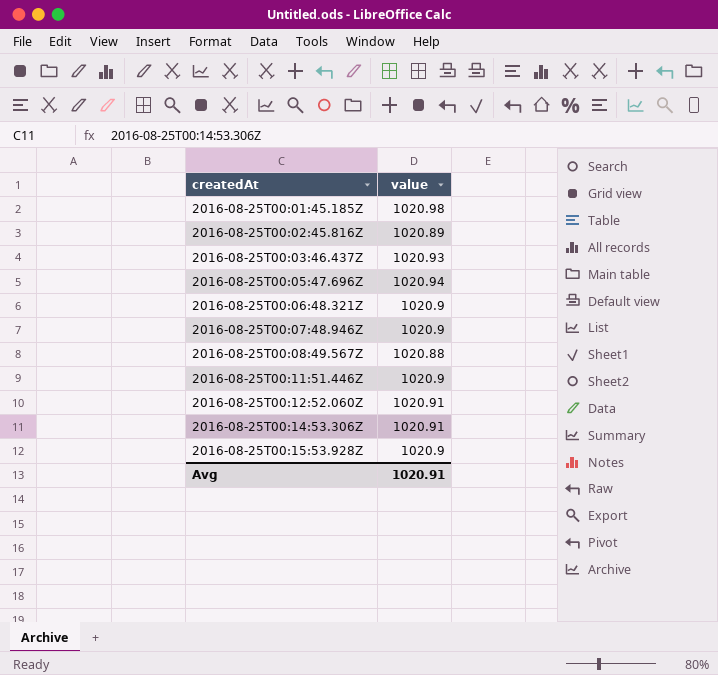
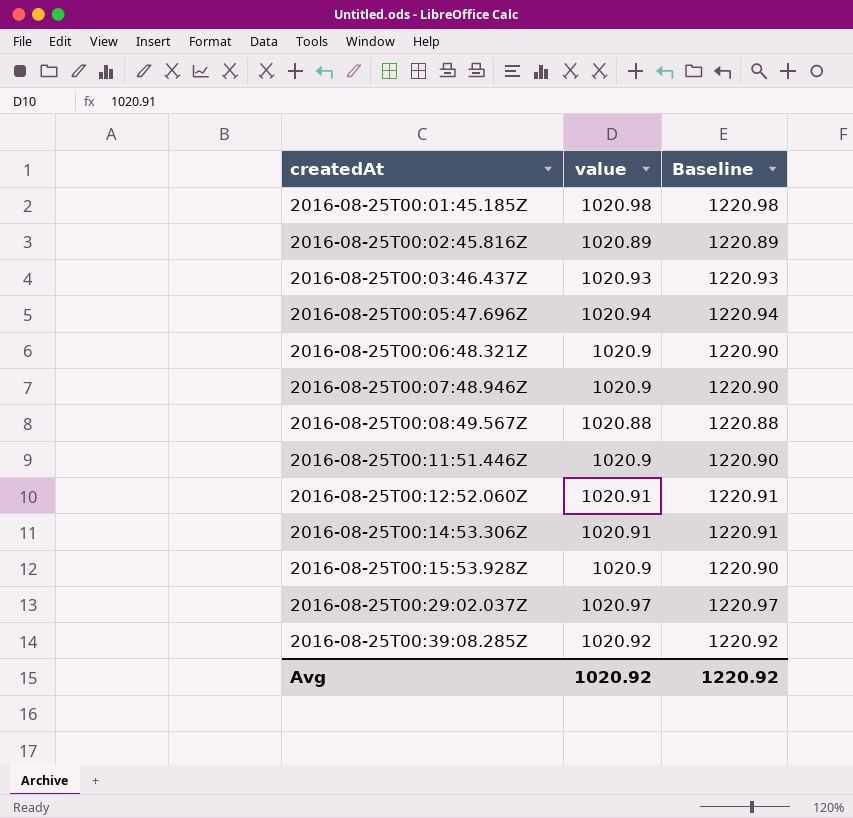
column Baseline | formula: none -> [value] + 200
row 2016-08-25T00:29:02.037Z: none -> 1020.97 | 1220.97
row 2016-08-25T00:39:08.285Z: none -> 1020.92 | 1220.92
Avg | value: 1020.91 -> 1020.92

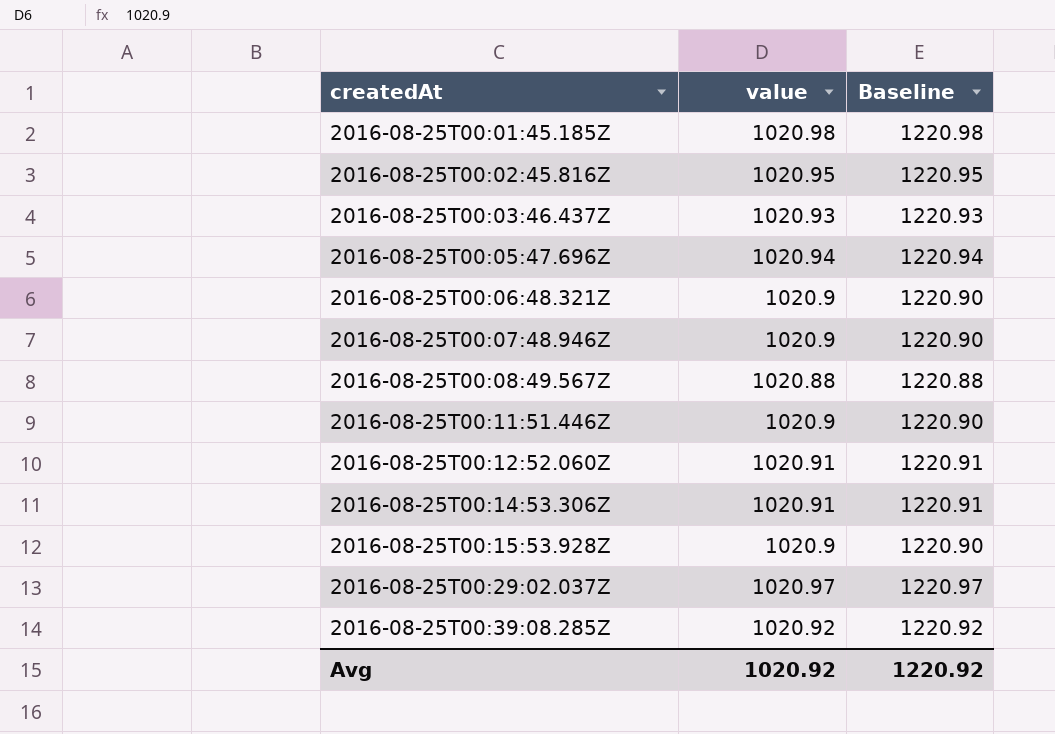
2016-08-25T00:02:45.816Z | value: 1020.89 -> 1020.95
2016-08-25T00:02:45.816Z | Baseline: 1220.89 -> 1220.95

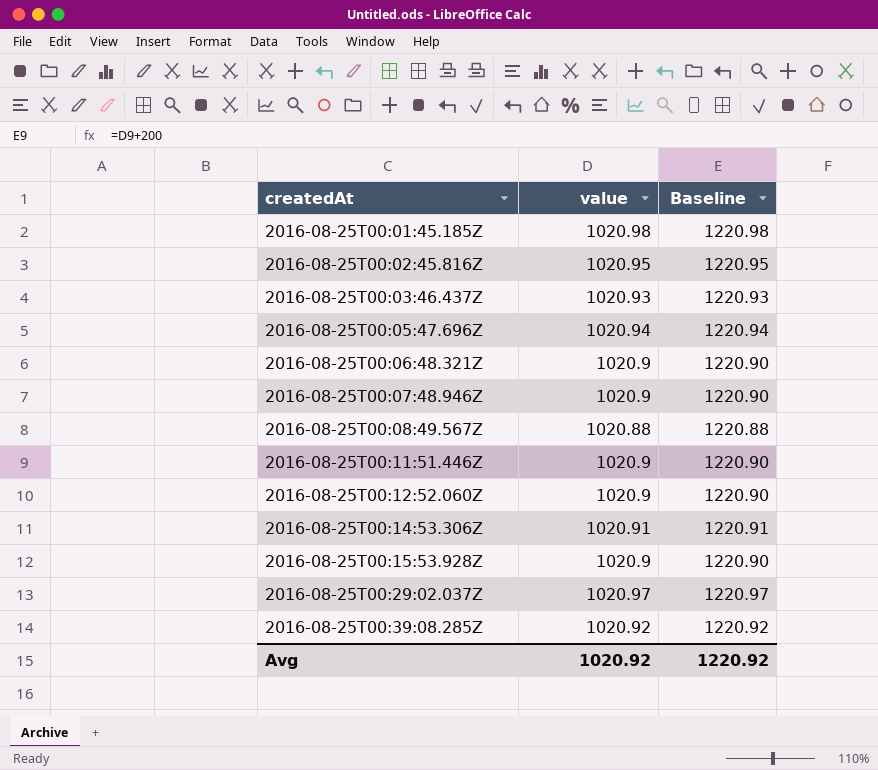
2016-08-25T00:12:52.060Z | value: 1020.91 -> 1020.9
2016-08-25T00:12:52.060Z | Baseline: 1220.91 -> 1220.90

